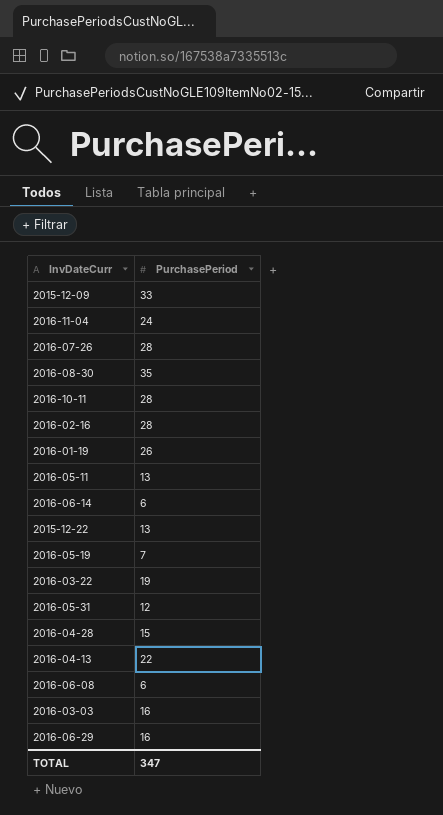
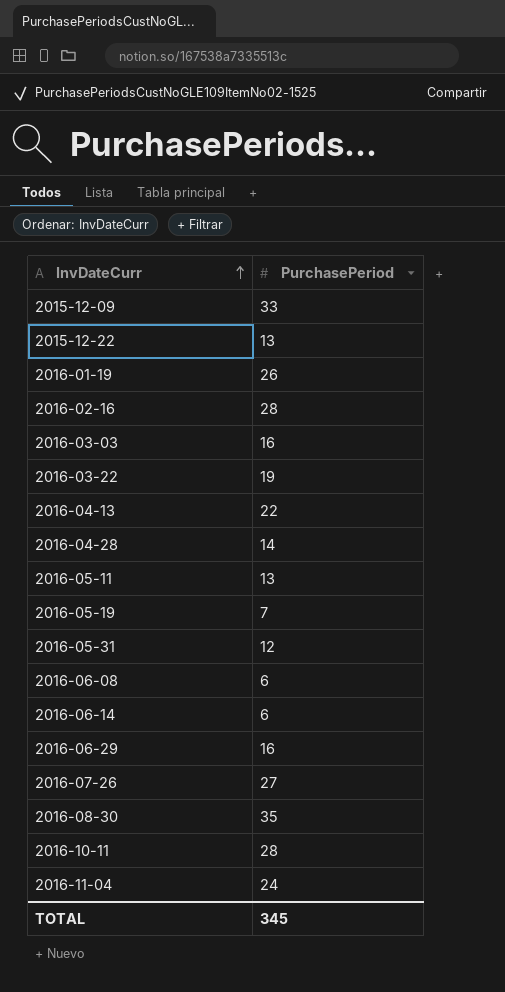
row order: none -> InvDateCurr ascending
2016-04-28 | PurchasePeriod: 15 -> 14
2016-07-26 | PurchasePeriod: 28 -> 27
TOTAL | PurchasePeriod: 347 -> 345

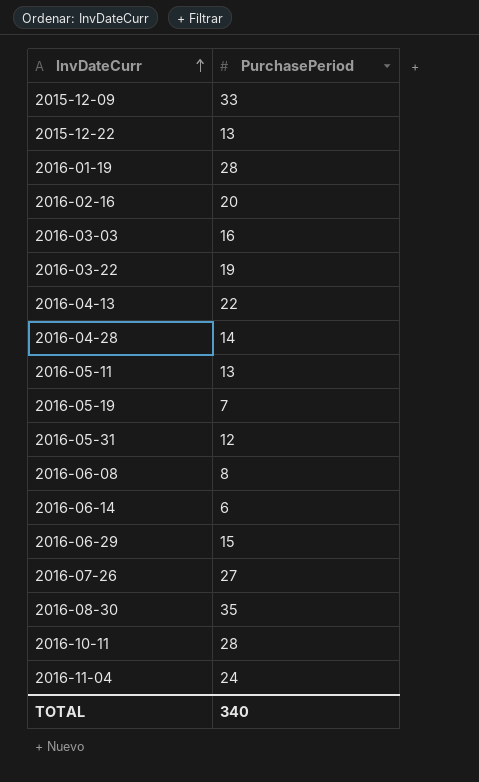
2016-01-19 | PurchasePeriod: 26 -> 28
2016-02-16 | PurchasePeriod: 28 -> 20
2016-06-08 | PurchasePeriod: 6 -> 8
2016-06-29 | PurchasePeriod: 16 -> 15
TOTAL | PurchasePeriod: 345 -> 340

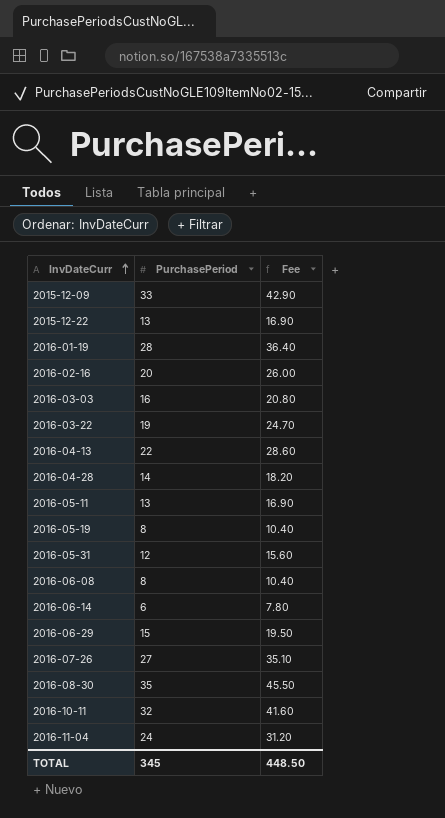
column Fee | formula: none -> [PurchasePeriod] * 1.3
2016-05-19 | PurchasePeriod: 7 -> 8
2016-10-11 | PurchasePeriod: 28 -> 32
TOTAL | PurchasePeriod: 340 -> 345

